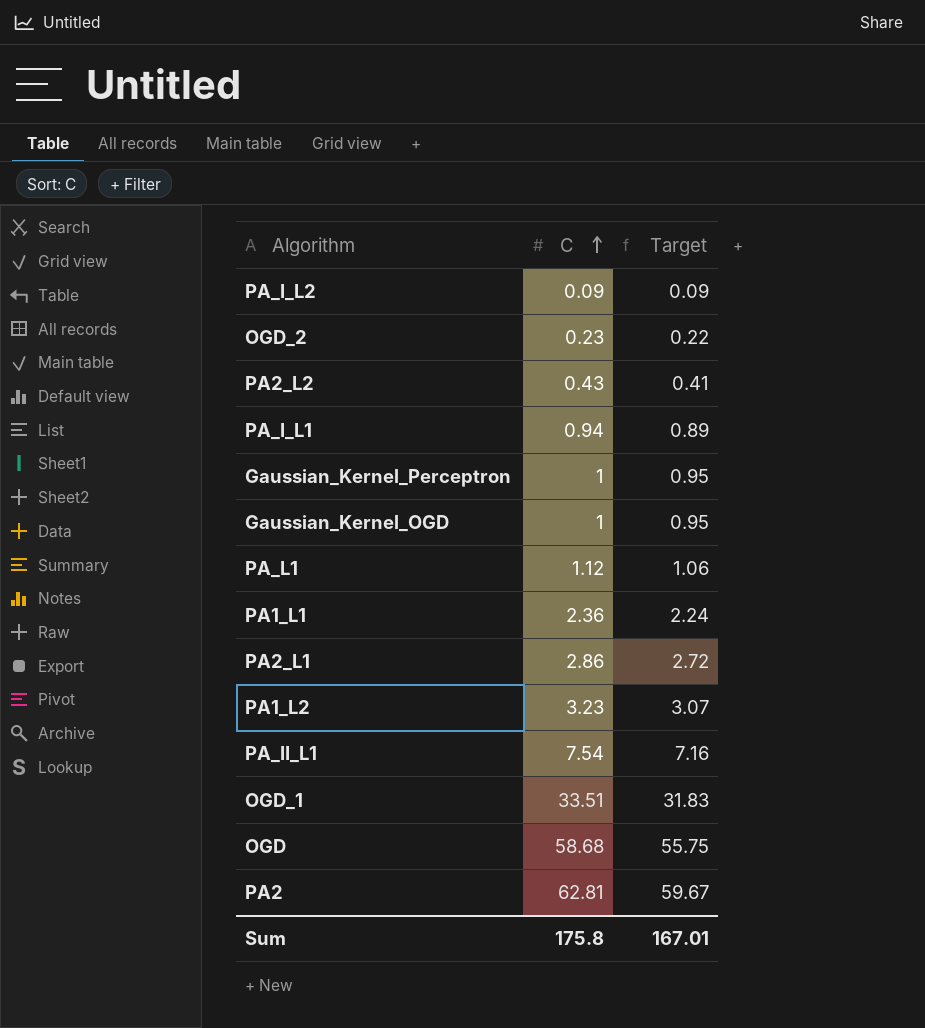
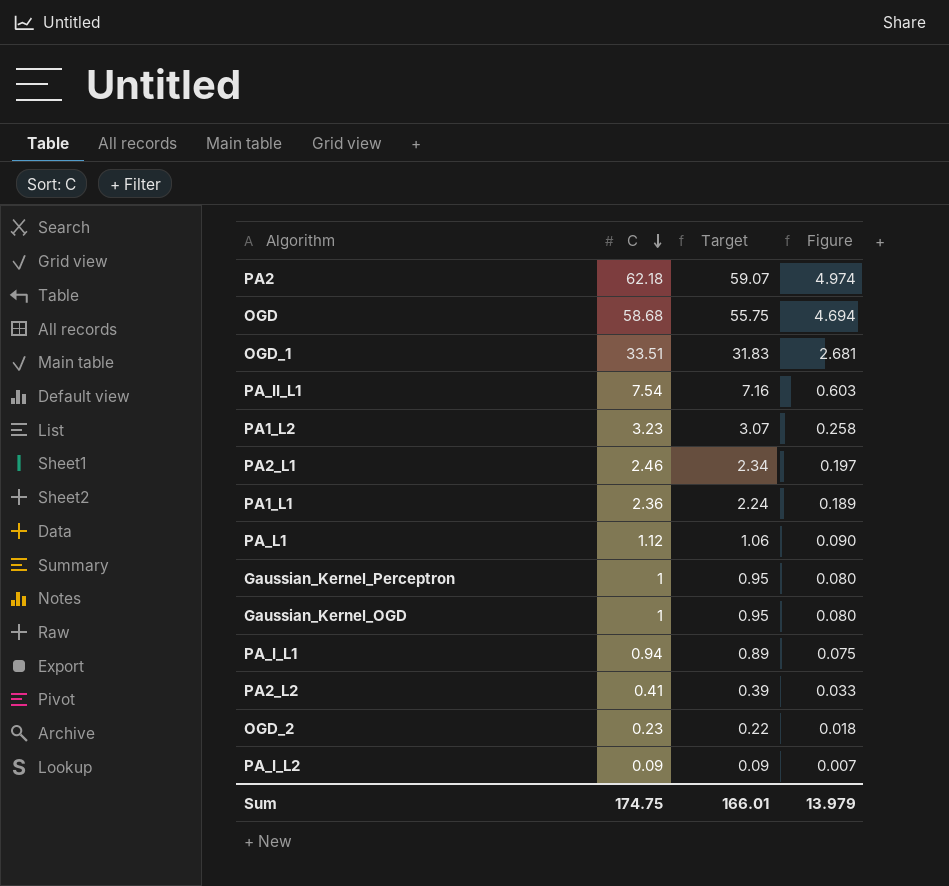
row order: C ascending -> C descending
column Figure | formula: none -> [C] * 0.08
PA2 | C: 62.81 -> 62.18
PA2 | Target: 59.67 -> 59.07
PA2_L1 | C: 2.86 -> 2.46
PA2_L1 | Target: 2.72 -> 2.34
PA2_L2 | C: 0.43 -> 0.41
PA2_L2 | Target: 0.41 -> 0.39
Sum | C: 175.8 -> 174.75
Sum | Target: 167.01 -> 166.01

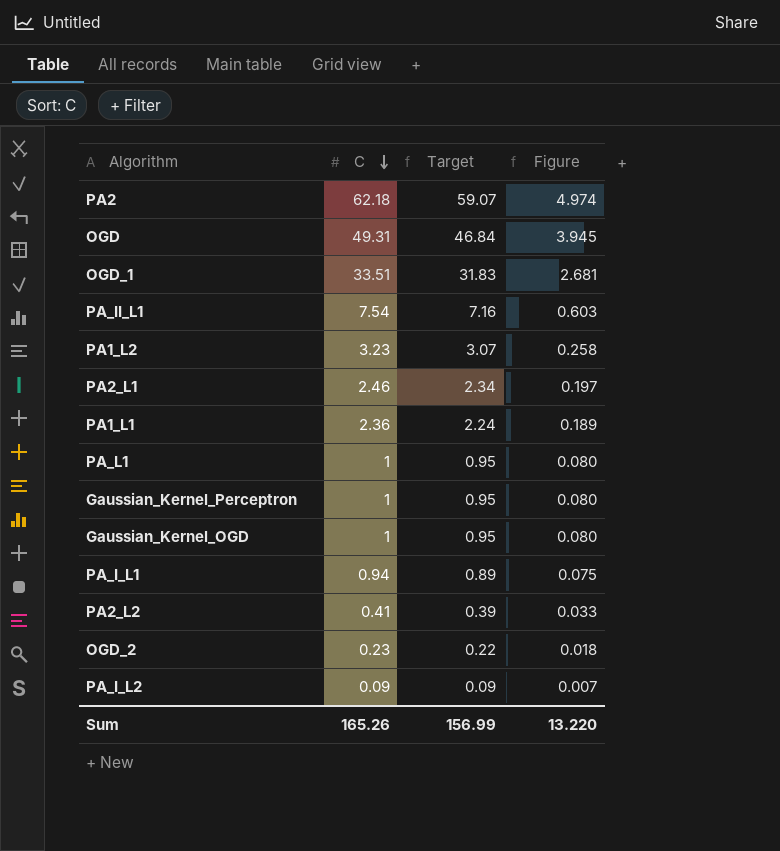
OGD | C: 58.68 -> 49.31
OGD | Target: 55.75 -> 46.84
OGD | Figure: 4.694 -> 3.945
PA_L1 | C: 1.12 -> 1
PA_L1 | Target: 1.06 -> 0.95
PA_L1 | Figure: 0.090 -> 0.080
Sum | C: 174.75 -> 165.26
Sum | Target: 166.01 -> 156.99
Sum | Figure: 13.979 -> 13.220

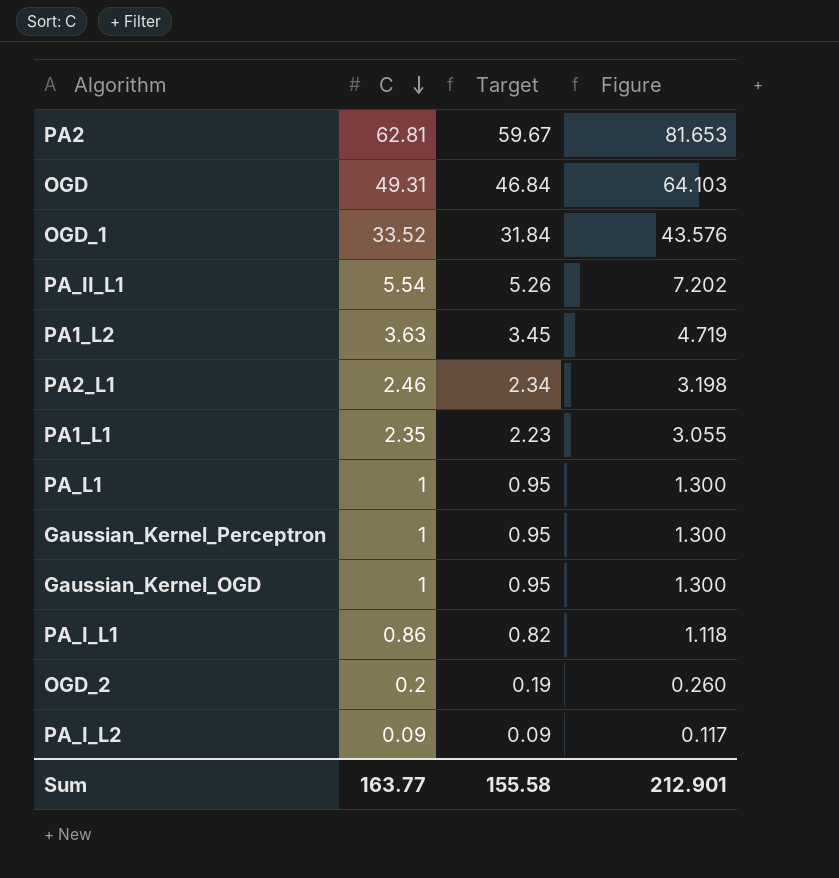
column Figure | formula: [C] * 0.08 -> [C] * 1.3
row PA2_L2: 0.41 | 0.39 | 0.033 -> none
PA2 | C: 62.18 -> 62.81
PA2 | Target: 59.07 -> 59.67
OGD_1 | C: 33.51 -> 33.52
OGD_1 | Target: 31.83 -> 31.84
PA_II_L1 | C: 7.54 -> 5.54
PA_II_L1 | Target: 7.16 -> 5.26
PA1_L2 | C: 3.23 -> 3.63
PA1_L2 | Target: 3.07 -> 3.45
PA1_L1 | C: 2.36 -> 2.35
PA1_L1 | Target: 2.24 -> 2.23
PA_I_L1 | C: 0.94 -> 0.86
PA_I_L1 | Target: 0.89 -> 0.82
OGD_2 | C: 0.23 -> 0.2
OGD_2 | Target: 0.22 -> 0.19
Sum | C: 165.26 -> 163.77
Sum | Target: 156.99 -> 155.58
Sum | Figure: 13.220 -> 212.901

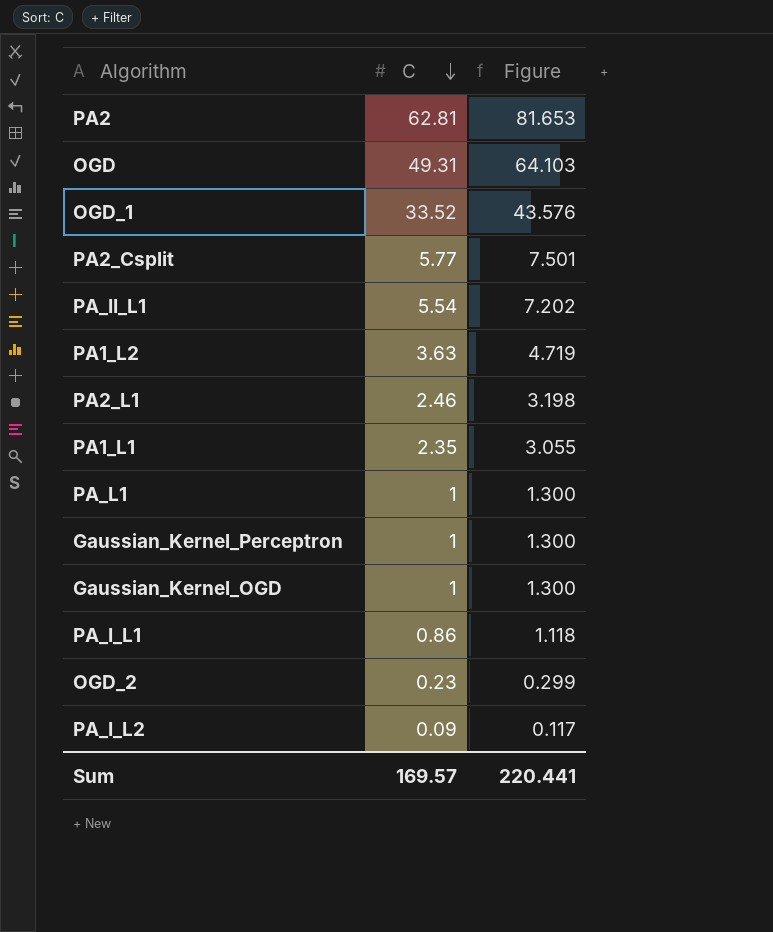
column Target | formula: [C] * 0.95 -> none
row PA2_Csplit: none -> 5.77 | 7.501
OGD_2 | C: 0.2 -> 0.23
OGD_2 | Figure: 0.260 -> 0.299
Sum | C: 163.77 -> 169.57
Sum | Figure: 212.901 -> 220.441

